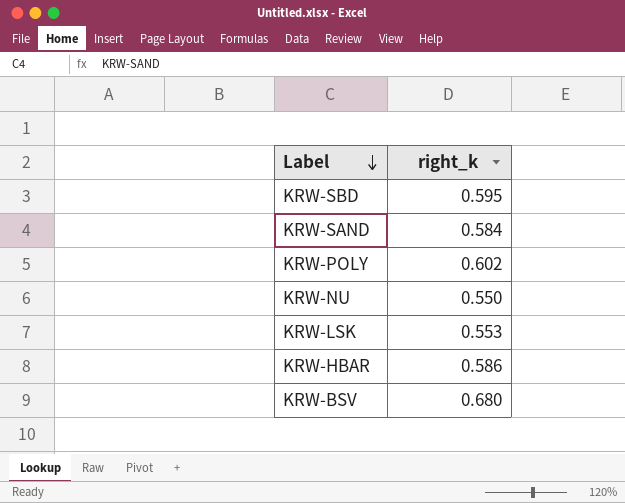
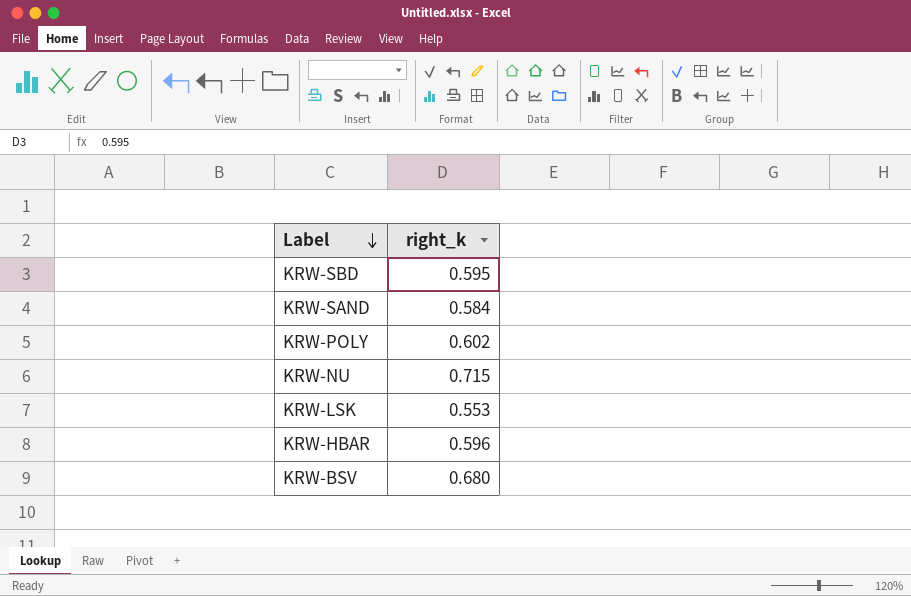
KRW-NU | right_k: 0.550 -> 0.715
KRW-HBAR | right_k: 0.586 -> 0.596

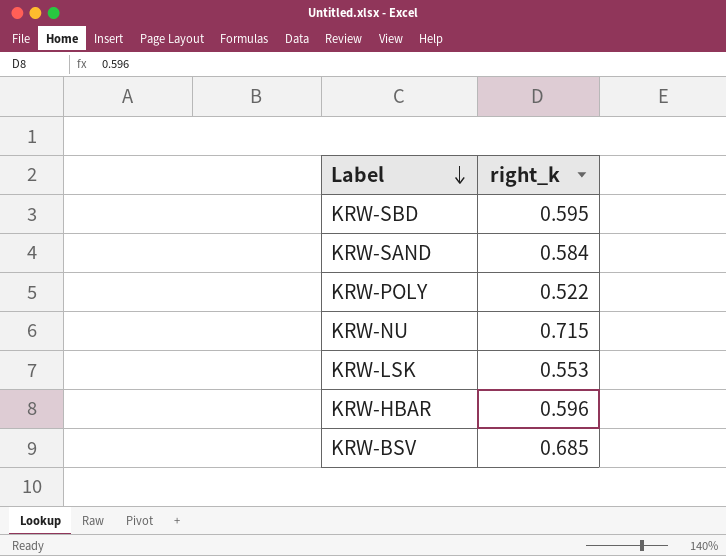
KRW-POLY | right_k: 0.602 -> 0.522
KRW-BSV | right_k: 0.680 -> 0.685

